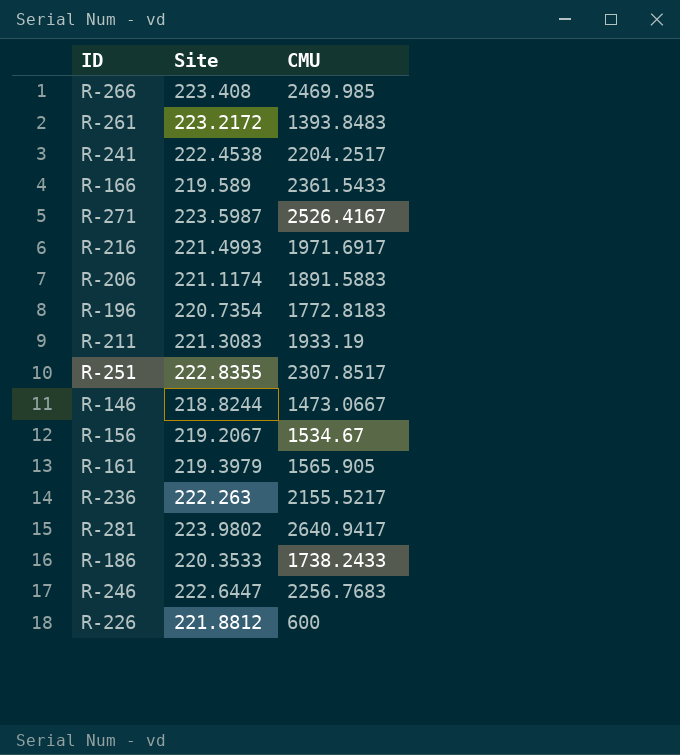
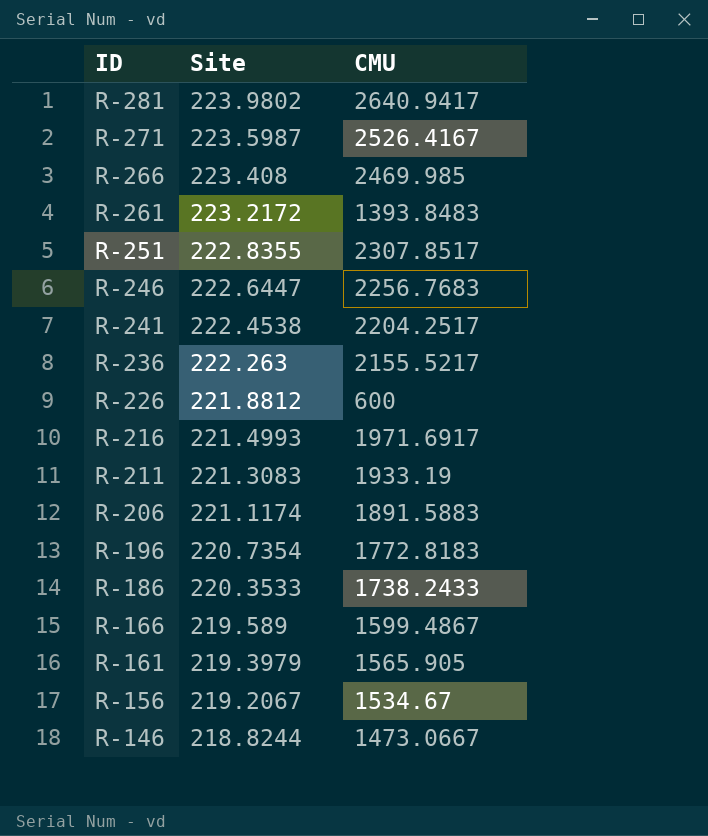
row order: none -> ID descending
R-166 | CMU: 2361.5433 -> 1599.4867

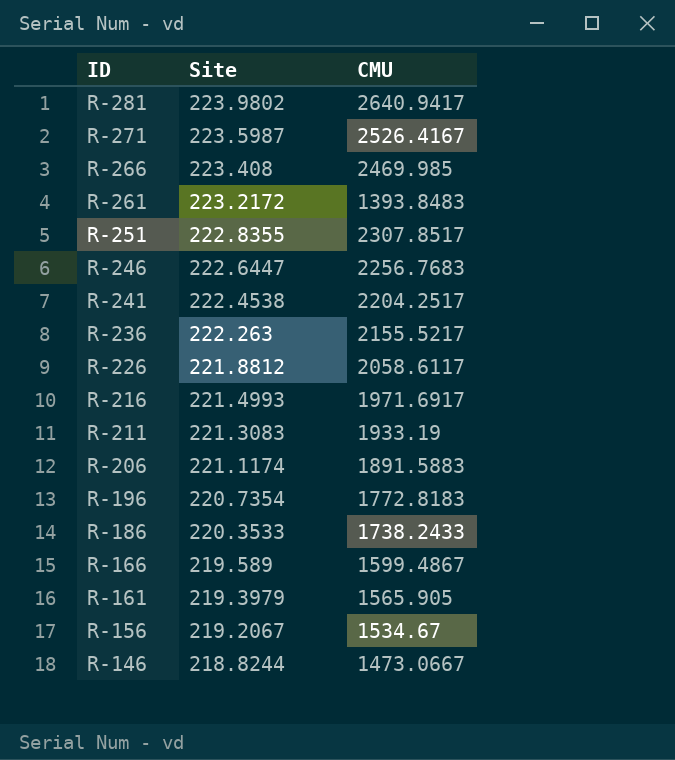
R-226 | CMU: 600 -> 2058.6117

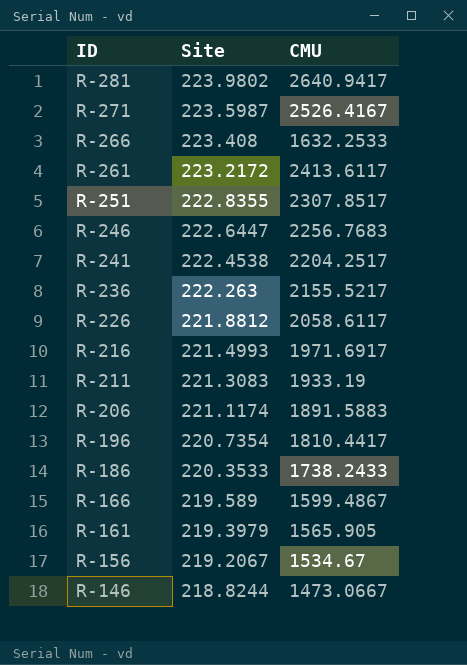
R-266 | CMU: 2469.985 -> 1632.2533
R-261 | CMU: 1393.8483 -> 2413.6117
R-196 | CMU: 1772.8183 -> 1810.4417

